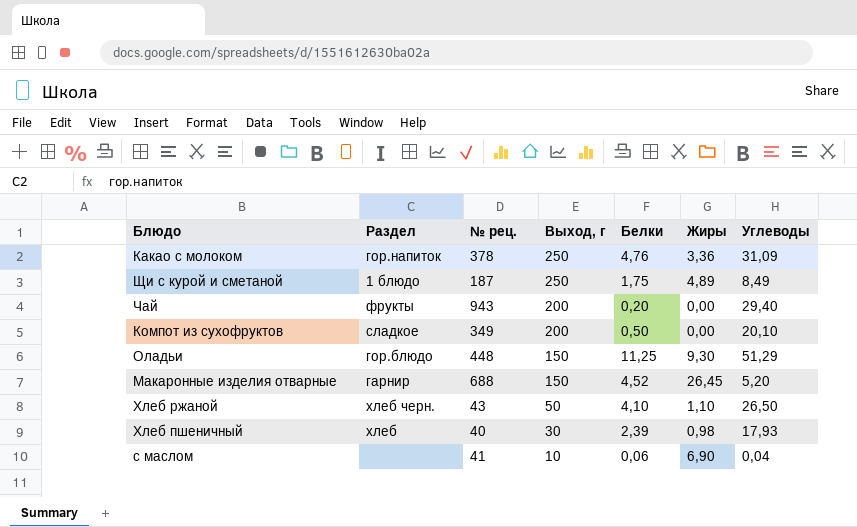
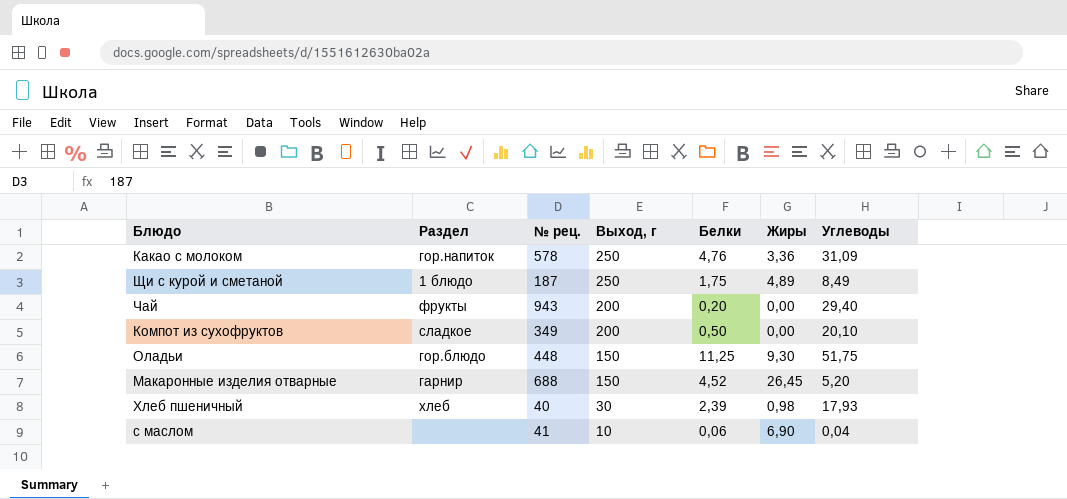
row Хлеб ржаной: хлеб черн. | 43 | 50 | 4,10 | 1,10 | 26,50 -> none
Какао с молоком | № рец.: 378 -> 578
Оладьи | Углеводы: 51,29 -> 51,75

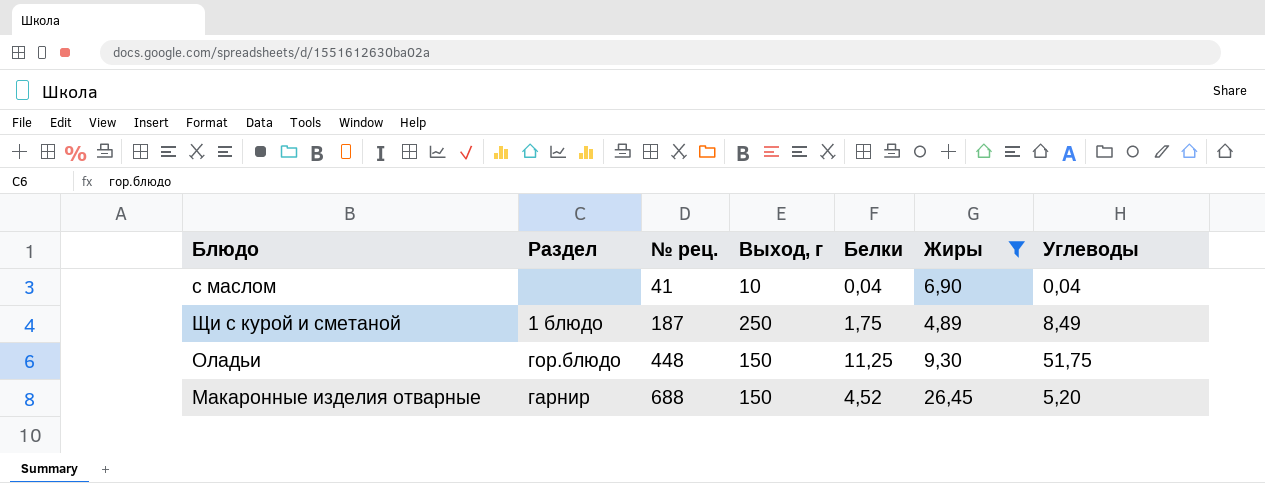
filter: none -> Жиры >= 4,89
row order: Выход, г descending -> № рец. ascending
с маслом | Белки: 0,06 -> 0,04

